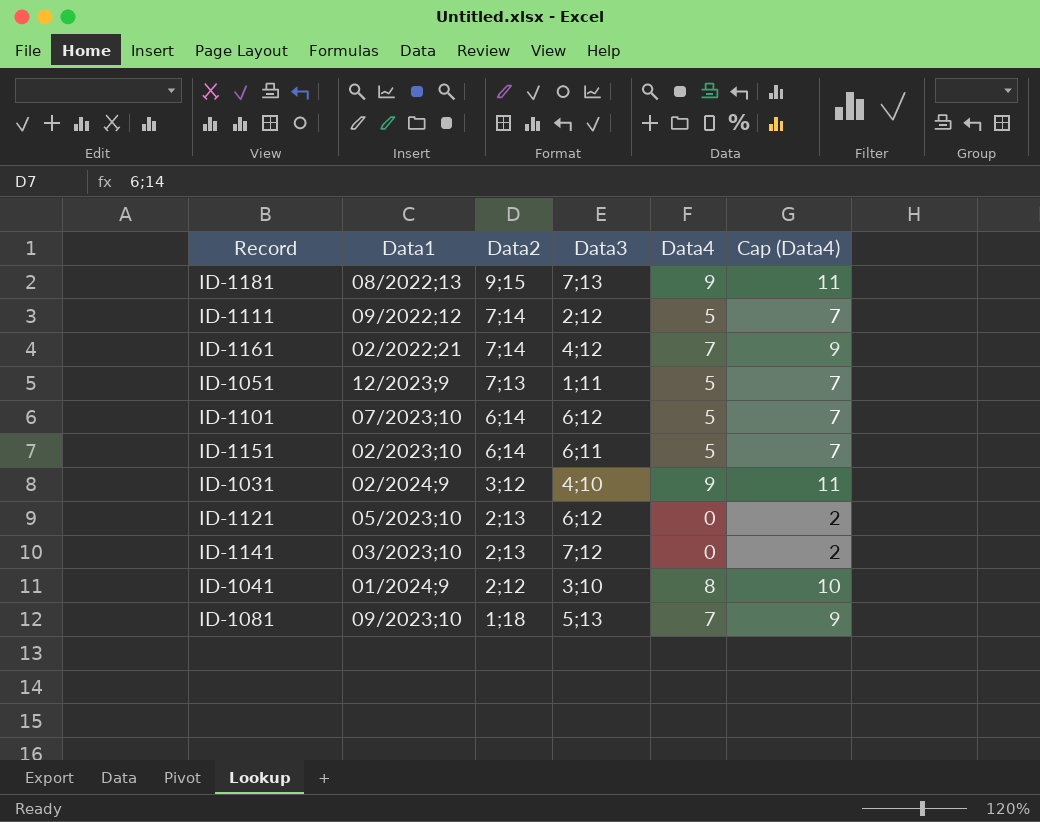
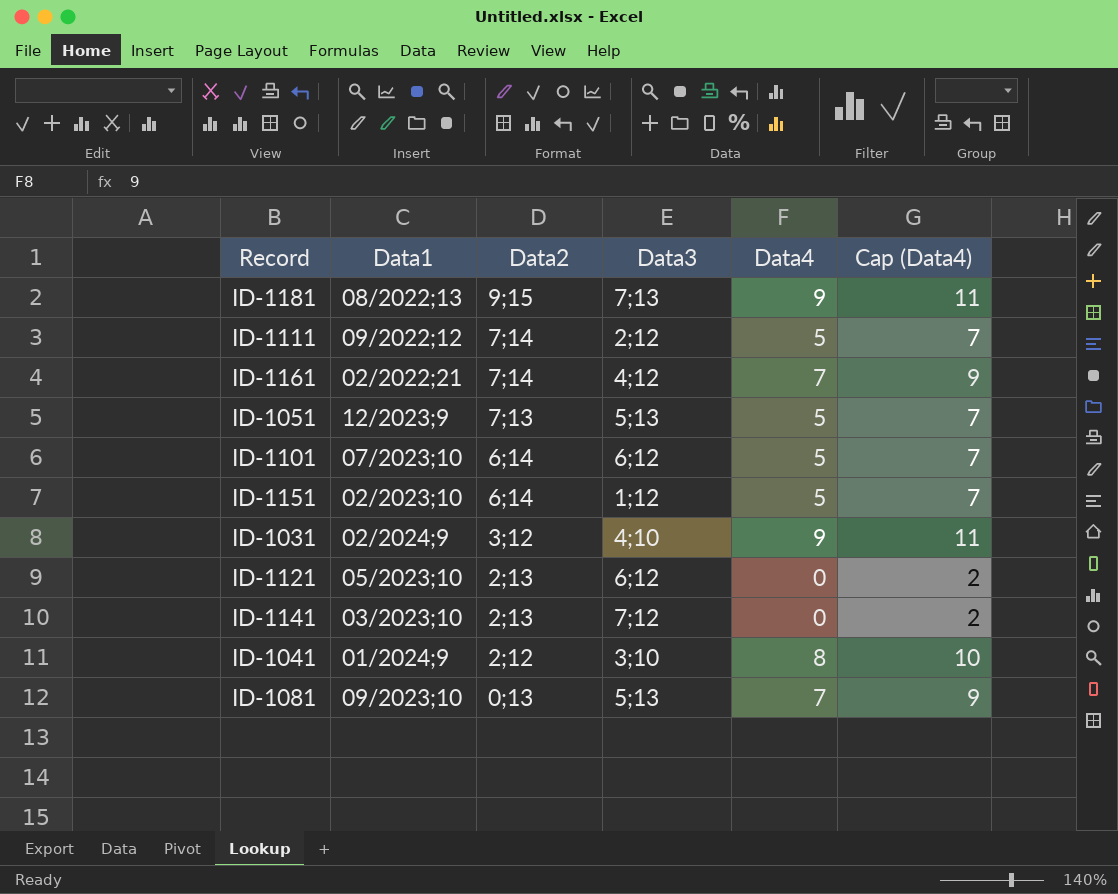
ID-1051 | Data3: 1;11 -> 5;13
ID-1151 | Data3: 6;11 -> 1;12
ID-1081 | Data2: 1;18 -> 0;13

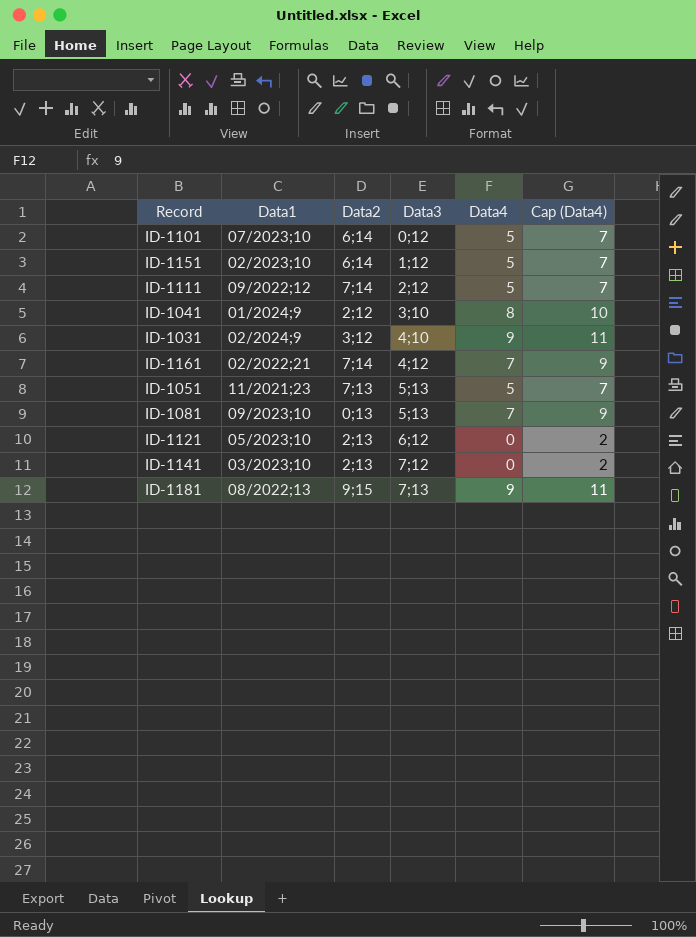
row order: Data2 descending -> Data3 ascending
ID-1101 | Data3: 6;12 -> 0;12
ID-1051 | Data1: 12/2023;9 -> 11/2021;23

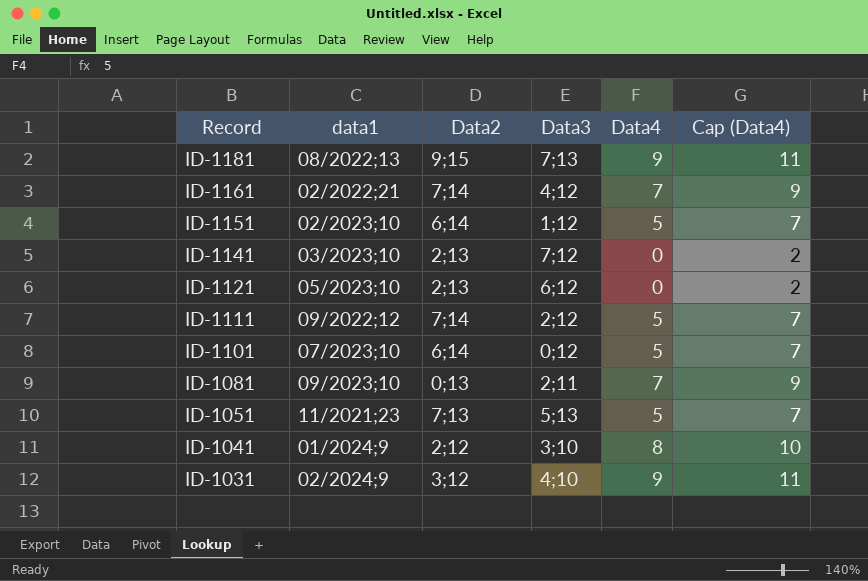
row order: Data3 ascending -> Record descending
column name: Data1 -> data1
ID-1081 | Data3: 5;13 -> 2;11

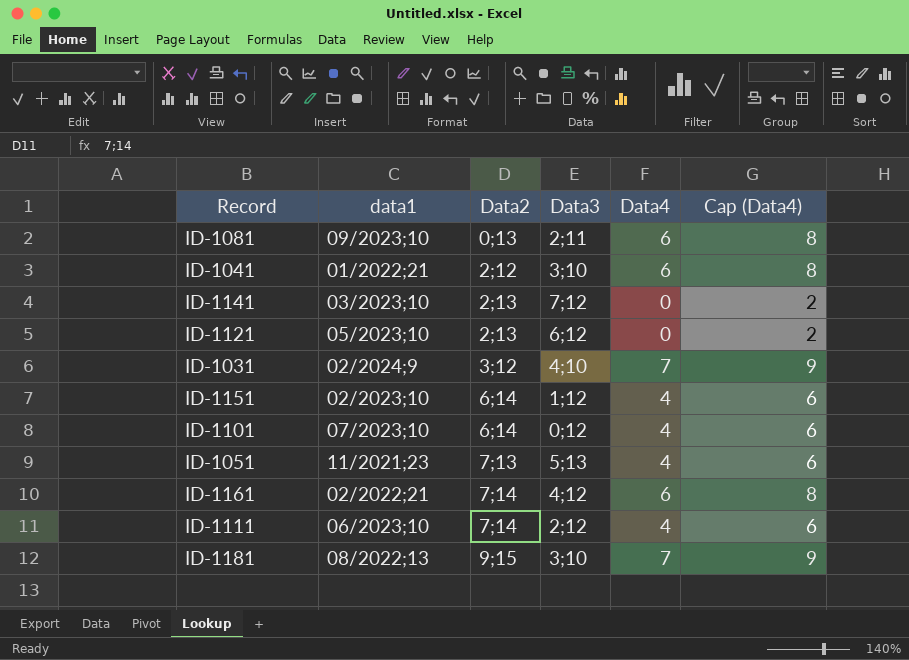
row order: Record descending -> Data2 ascending
ID-1081 | Data4: 7 -> 6
ID-1081 | Cap (Data4): 9 -> 8
ID-1041 | data1: 01/2024;9 -> 01/2022;21
ID-1041 | Data4: 8 -> 6
ID-1041 | Cap (Data4): 10 -> 8
ID-1031 | Data4: 9 -> 7
ID-1031 | Cap (Data4): 11 -> 9
ID-1151 | Data4: 5 -> 4
ID-1151 | Cap (Data4): 7 -> 6
ID-1101 | Data4: 5 -> 4
ID-1101 | Cap (Data4): 7 -> 6
ID-1051 | Data4: 5 -> 4
ID-1051 | Cap (Data4): 7 -> 6
ID-1161 | Data4: 7 -> 6
ID-1161 | Cap (Data4): 9 -> 8
ID-1111 | data1: 09/2022;12 -> 06/2023;10
ID-1111 | Data4: 5 -> 4
ID-1111 | Cap (Data4): 7 -> 6
ID-1181 | Data3: 7;13 -> 3;10
ID-1181 | Data4: 9 -> 7
ID-1181 | Cap (Data4): 11 -> 9

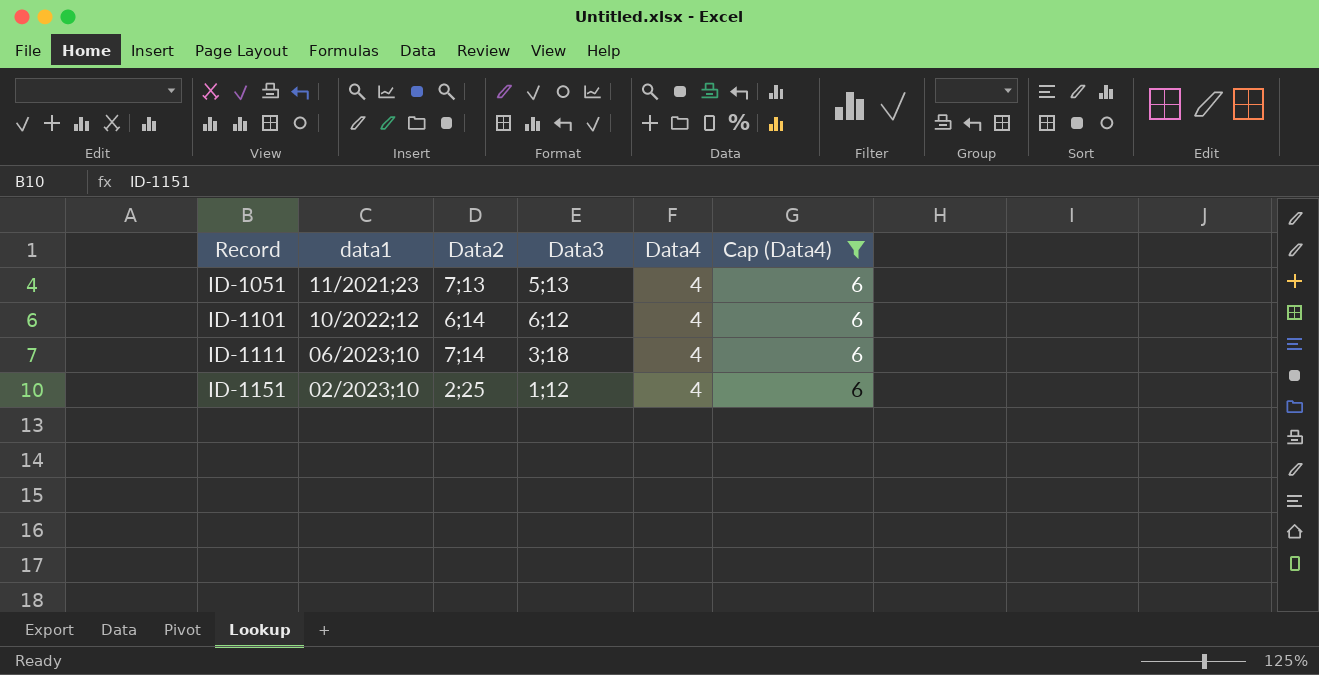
filter: none -> Cap (Data4) = 6
row order: Data2 ascending -> Record ascending
ID-1101 | data1: 07/2023;10 -> 10/2022;12
ID-1101 | Data3: 0;12 -> 6;12
ID-1111 | Data3: 2;12 -> 3;18
ID-1151 | Data2: 6;14 -> 2;25

